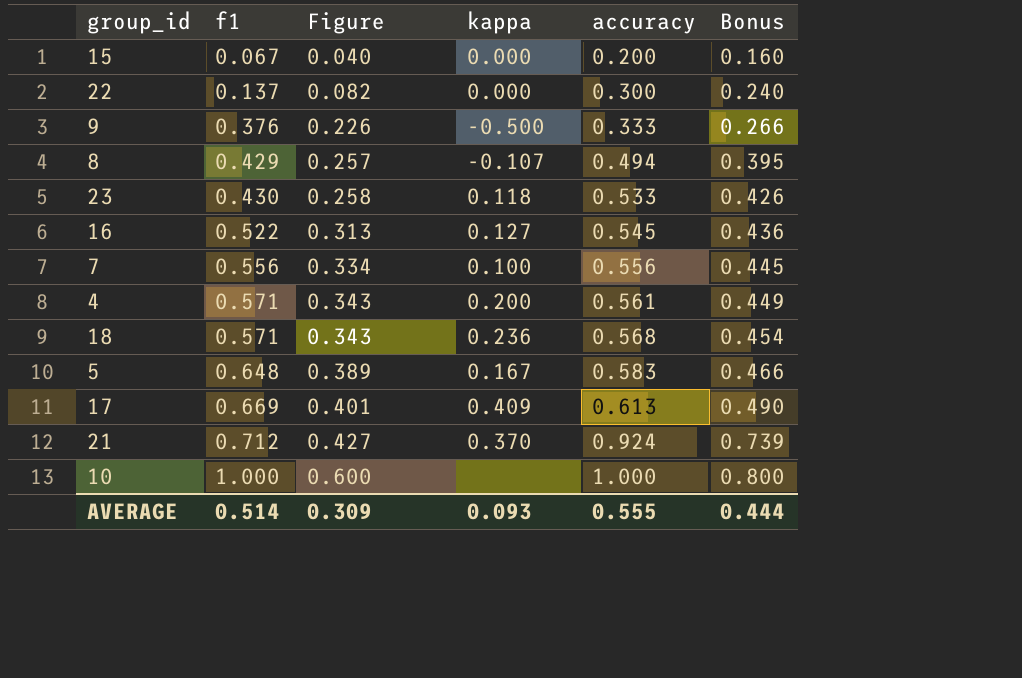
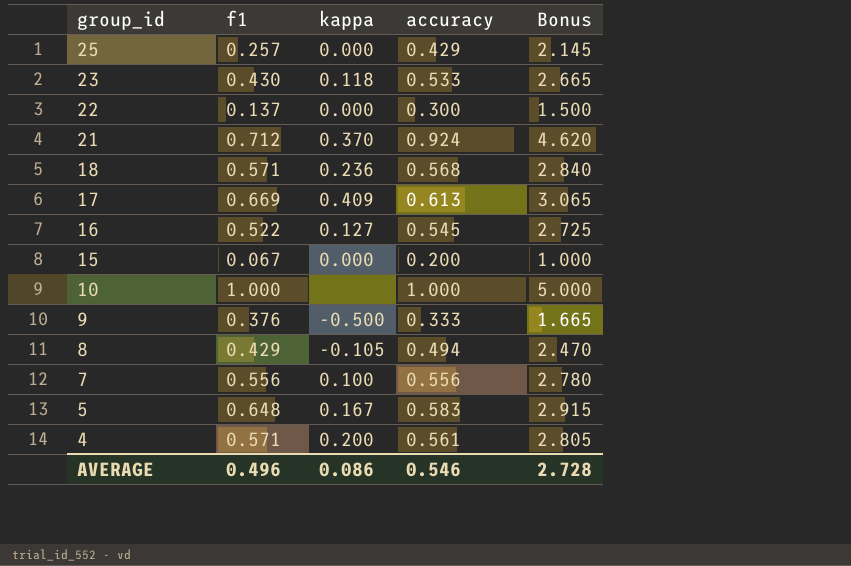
row order: f1 ascending -> group_id descending
column Figure | formula: [f1] * 0.6 -> none
column Bonus | formula: [accuracy] * 0.8 -> [accuracy] * 5
row 25: none -> 0.257 | 0.000 | 0.429 | 2.145
8 | kappa: -0.107 -> -0.105
AVERAGE | f1: 0.514 -> 0.496
AVERAGE | kappa: 0.093 -> 0.086
AVERAGE | accuracy: 0.555 -> 0.546
AVERAGE | Bonus: 0.444 -> 2.728

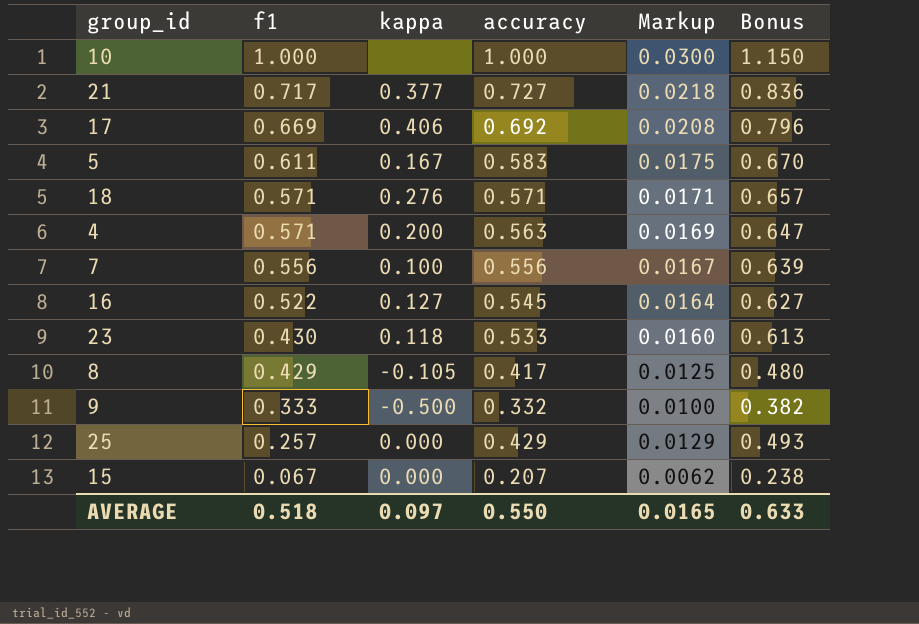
row order: group_id descending -> f1 descending
column Markup | formula: none -> [accuracy] * 0.03
column Bonus | formula: [accuracy] * 5 -> [accuracy] * 1.15
row 22: 0.137 | 0.000 | 0.300 | 1.500 -> none
21 | f1: 0.712 -> 0.717
21 | kappa: 0.370 -> 0.377
21 | accuracy: 0.924 -> 0.727
17 | kappa: 0.409 -> 0.406
17 | accuracy: 0.613 -> 0.692
5 | f1: 0.648 -> 0.611
18 | kappa: 0.236 -> 0.276
18 | accuracy: 0.568 -> 0.571
4 | accuracy: 0.561 -> 0.563
8 | accuracy: 0.494 -> 0.417
9 | f1: 0.376 -> 0.333
9 | accuracy: 0.333 -> 0.332
15 | accuracy: 0.200 -> 0.207
AVERAGE | f1: 0.496 -> 0.518
AVERAGE | kappa: 0.086 -> 0.097
AVERAGE | accuracy: 0.546 -> 0.550
AVERAGE | Bonus: 2.728 -> 0.633

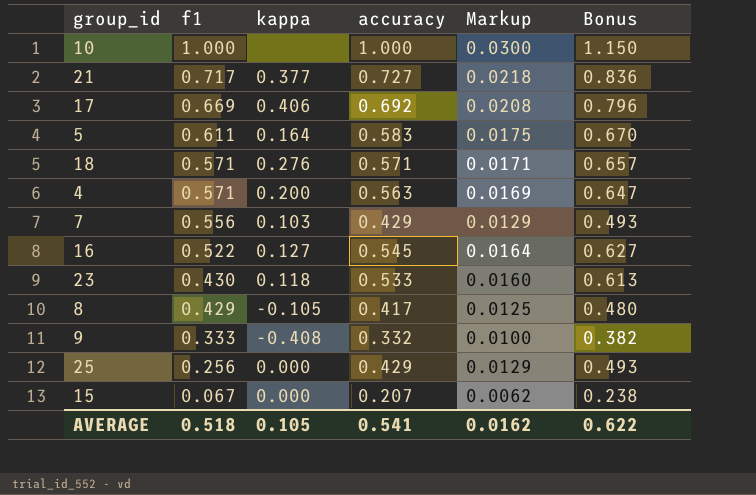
5 | kappa: 0.167 -> 0.164
7 | kappa: 0.100 -> 0.103
7 | accuracy: 0.556 -> 0.429
7 | Markup: 0.0167 -> 0.0129
7 | Bonus: 0.639 -> 0.493
9 | kappa: -0.500 -> -0.408
25 | f1: 0.257 -> 0.256
AVERAGE | kappa: 0.097 -> 0.105
AVERAGE | accuracy: 0.550 -> 0.541
AVERAGE | Markup: 0.0165 -> 0.0162
AVERAGE | Bonus: 0.633 -> 0.622

